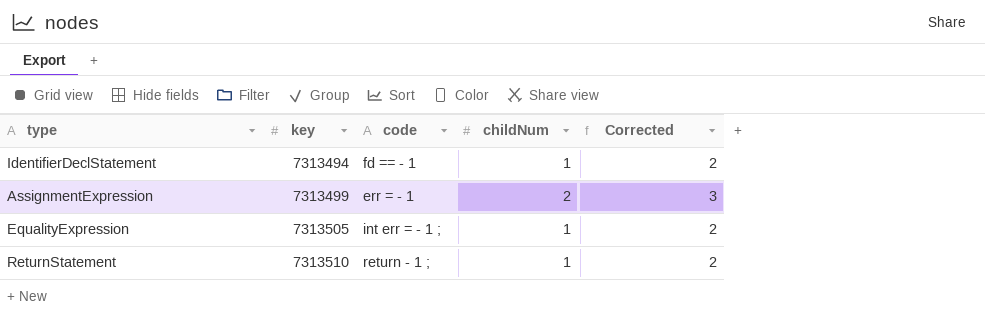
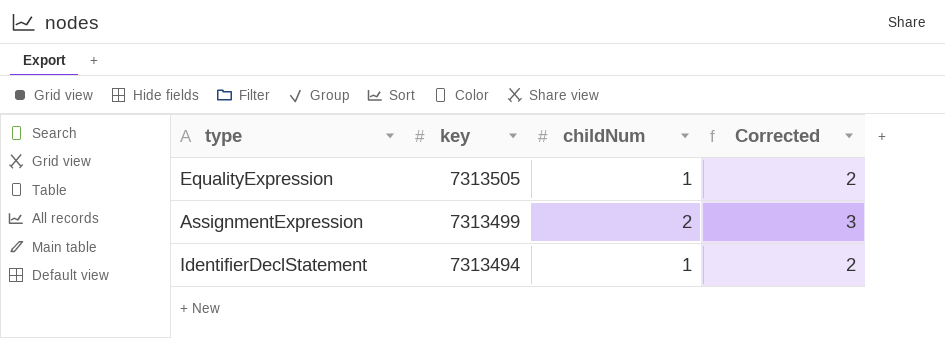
row order: key ascending -> key descending
column code | position: 3 -> none
row ReturnStatement: 7313510 | return - 1 ; | 1 | 2 -> none

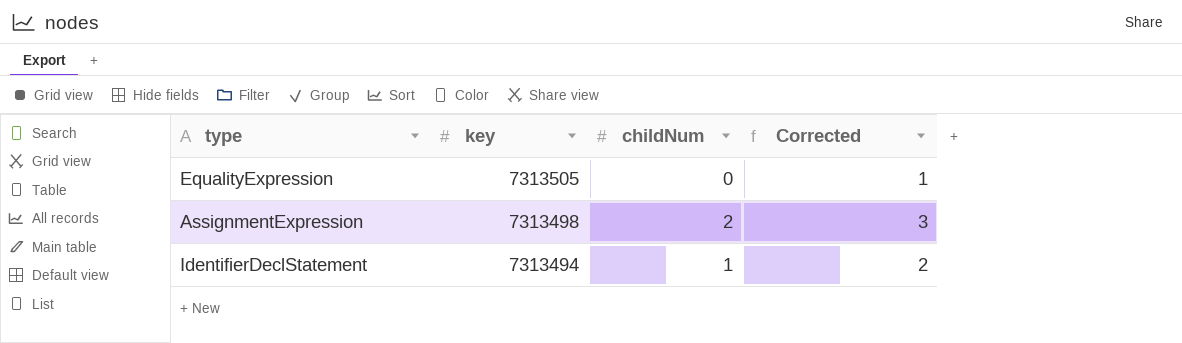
EqualityExpression | childNum: 1 -> 0
EqualityExpression | Corrected: 2 -> 1
AssignmentExpression | key: 7313499 -> 7313498

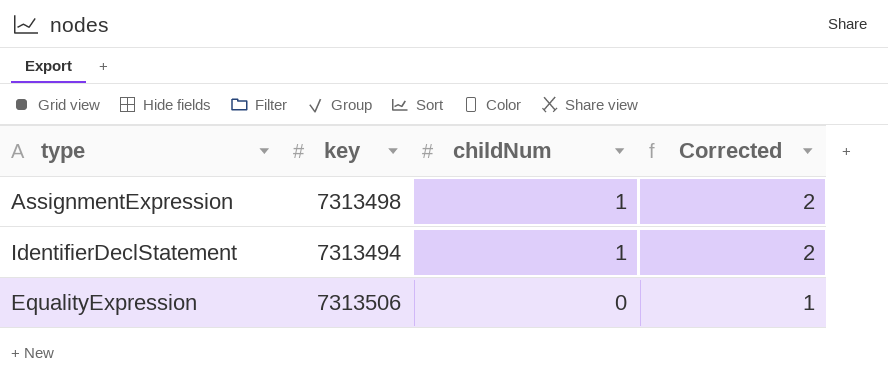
row order: key descending -> childNum descending
AssignmentExpression | childNum: 2 -> 1
AssignmentExpression | Corrected: 3 -> 2
EqualityExpression | key: 7313505 -> 7313506

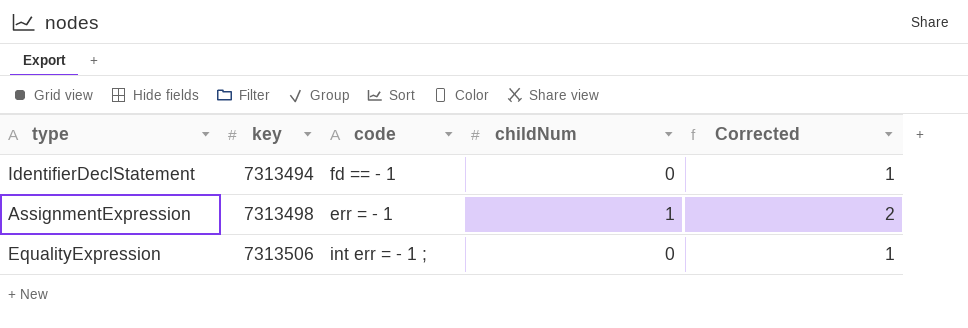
row order: childNum descending -> key ascending
column code | position: none -> 3
IdentifierDeclStatement | childNum: 1 -> 0
IdentifierDeclStatement | Corrected: 2 -> 1

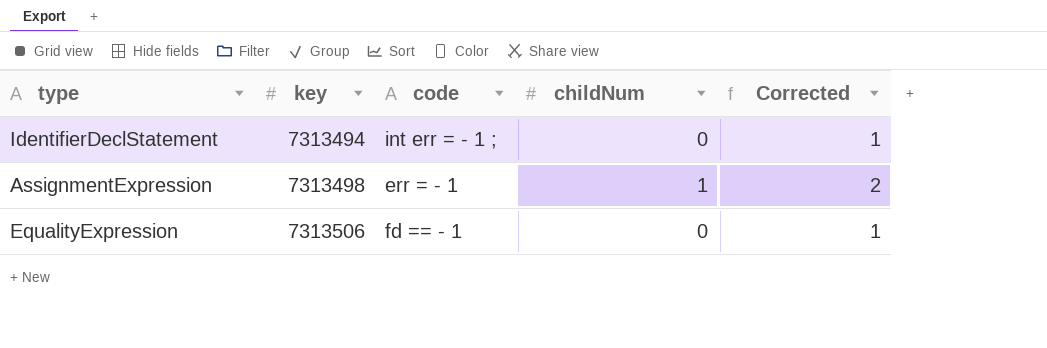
IdentifierDeclStatement | code: fd == - 1 -> int err = - 1 ;
EqualityExpression | code: int err = - 1 ; -> fd == - 1

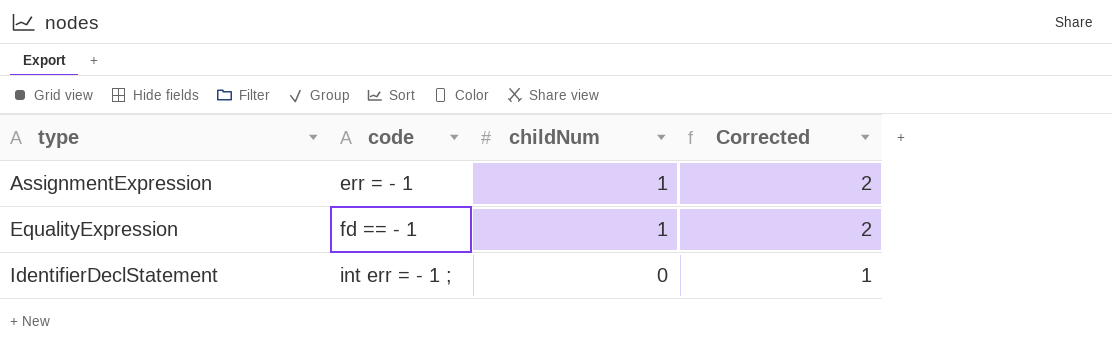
row order: key ascending -> type ascending
column key | position: 2 -> none
EqualityExpression | childNum: 0 -> 1
EqualityExpression | Corrected: 1 -> 2

